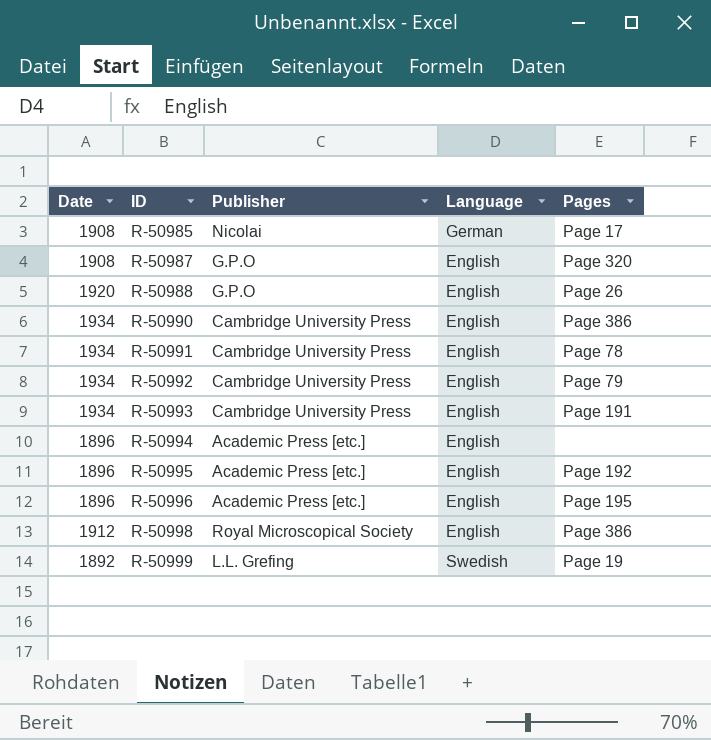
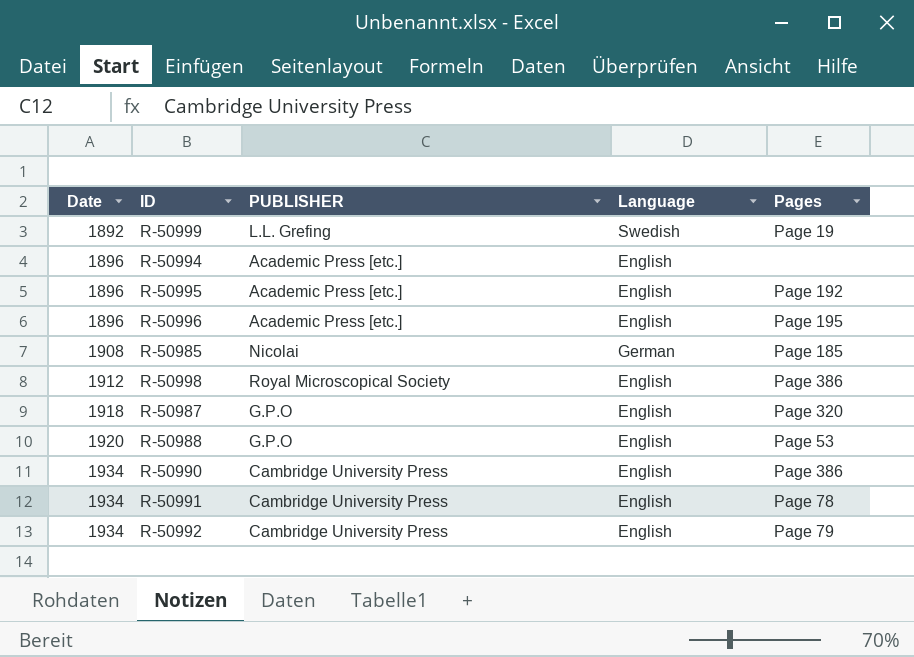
row order: ID ascending -> Date ascending
column name: Publisher -> PUBLISHER
row R-50993: 1934 | Cambridge University Press | English | Page 191 -> none
R-50985 | Pages: Page 17 -> Page 185
R-50987 | Date: 1908 -> 1918
R-50988 | Pages: Page 26 -> Page 53

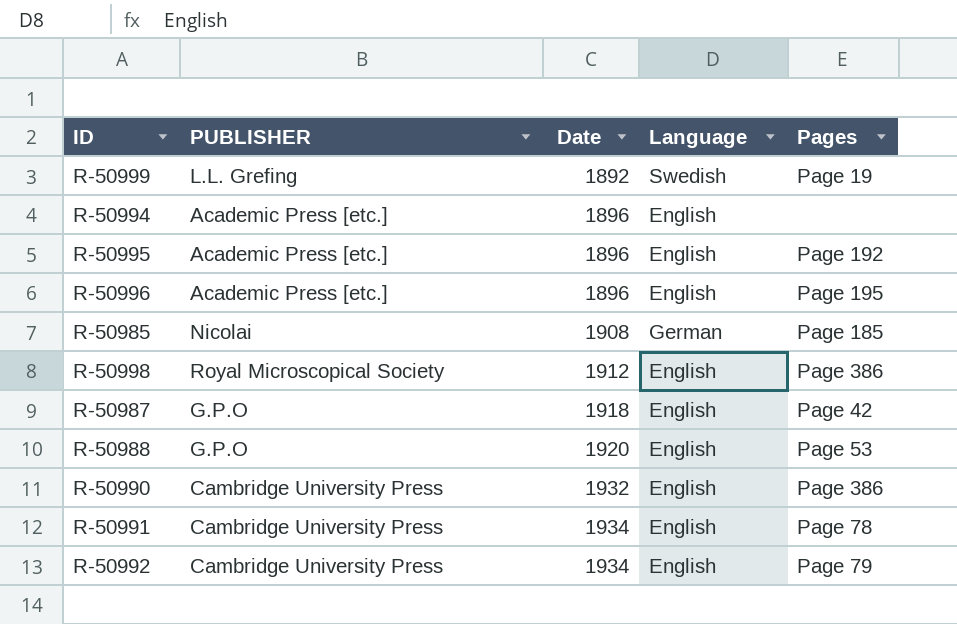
column Date | position: 1 -> 3
R-50987 | Pages: Page 320 -> Page 42
R-50990 | Date: 1934 -> 1932

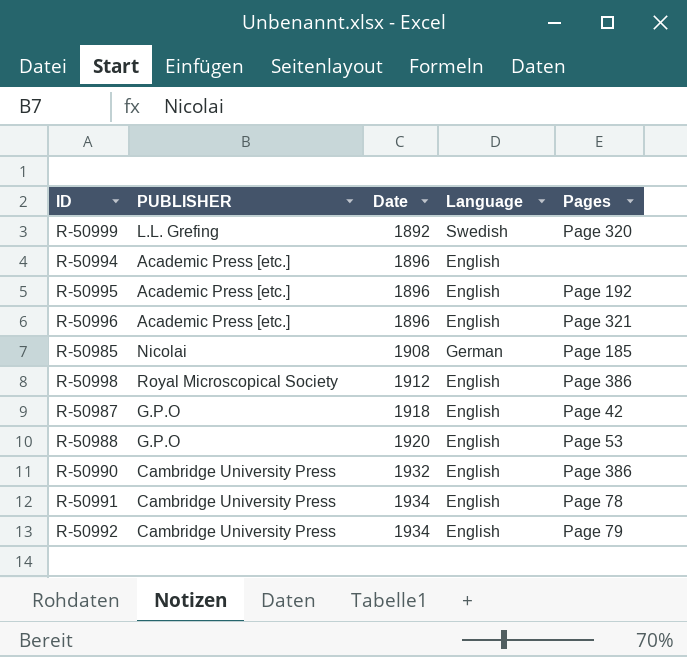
R-50999 | Pages: Page 19 -> Page 320
R-50996 | Pages: Page 195 -> Page 321

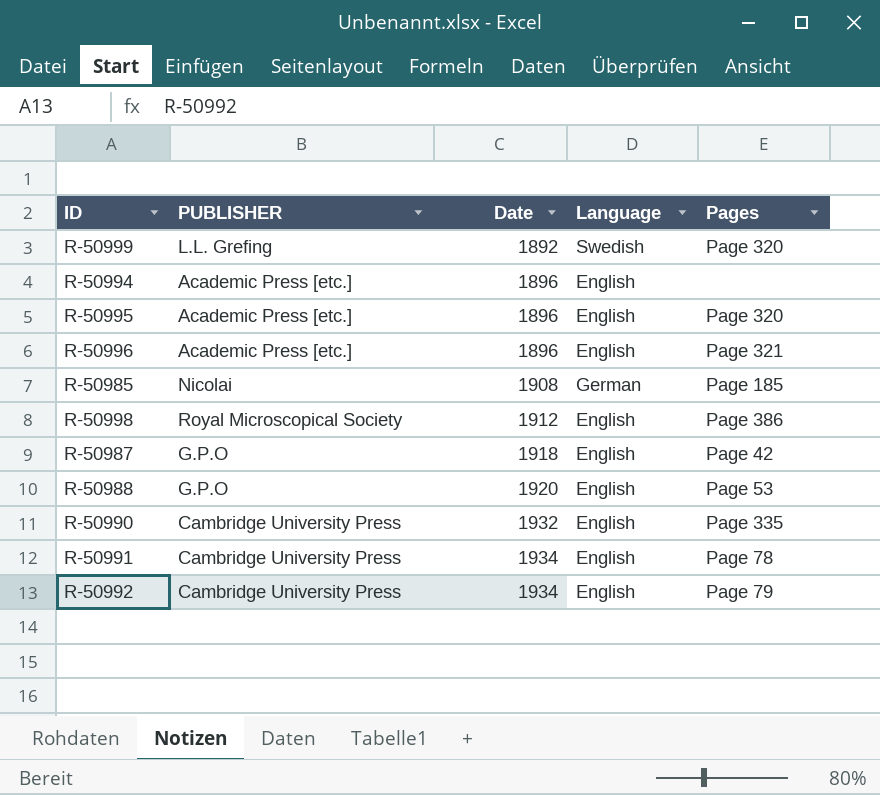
R-50995 | Pages: Page 192 -> Page 320
R-50990 | Pages: Page 386 -> Page 335

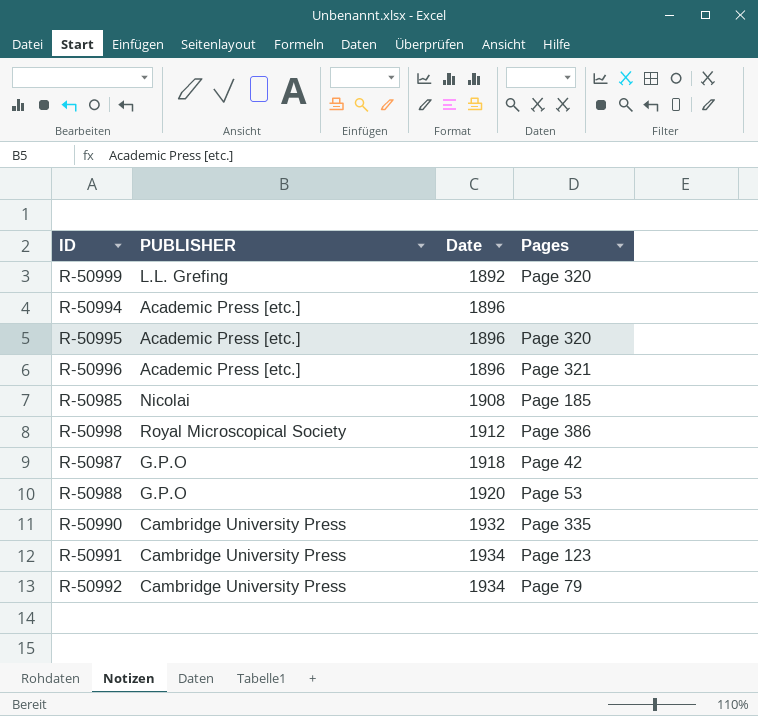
column Language | position: 4 -> none
R-50991 | Pages: Page 78 -> Page 123

